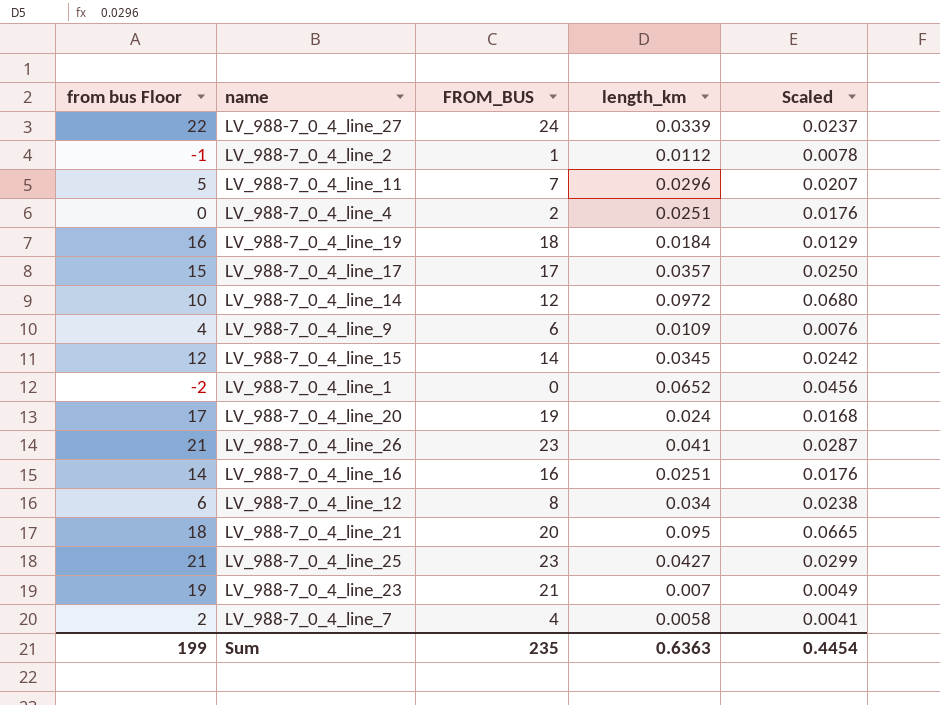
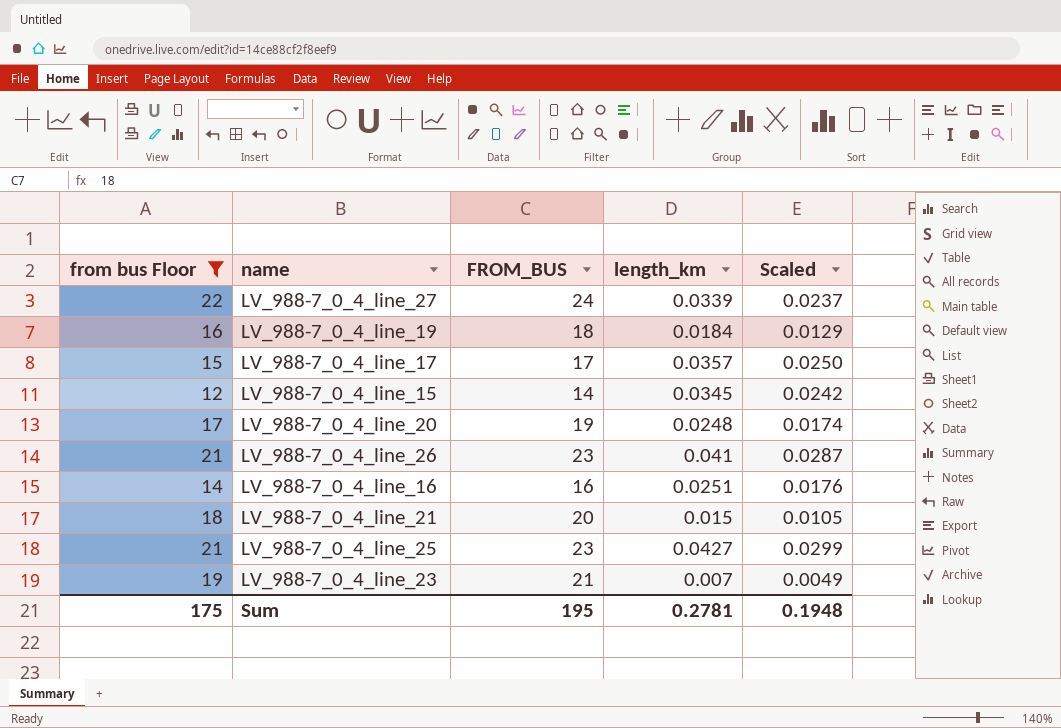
filter: none -> from bus Floor >= 12
LV_988-7_0_4_line_20 | length_km: 0.024 -> 0.0248
LV_988-7_0_4_line_20 | Scaled: 0.0168 -> 0.0174
LV_988-7_0_4_line_21 | length_km: 0.095 -> 0.015
LV_988-7_0_4_line_21 | Scaled: 0.0665 -> 0.0105
Sum | from bus Floor: 199 -> 175
Sum | FROM_BUS: 235 -> 195
Sum | length_km: 0.6363 -> 0.2781
Sum | Scaled: 0.4454 -> 0.1948

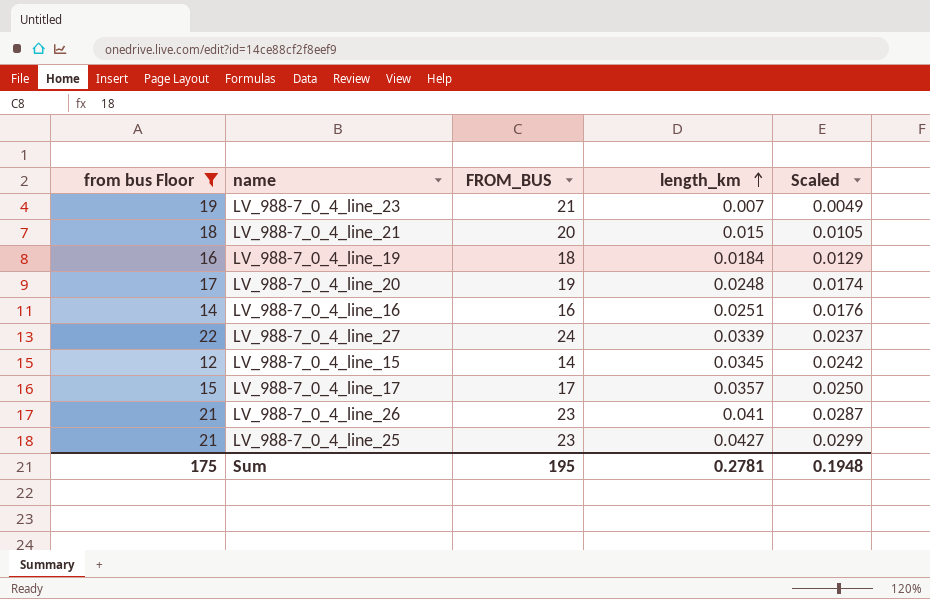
row order: none -> length_km ascending

